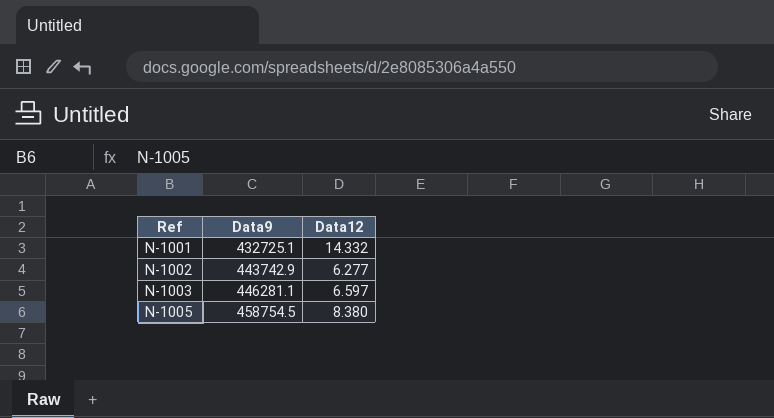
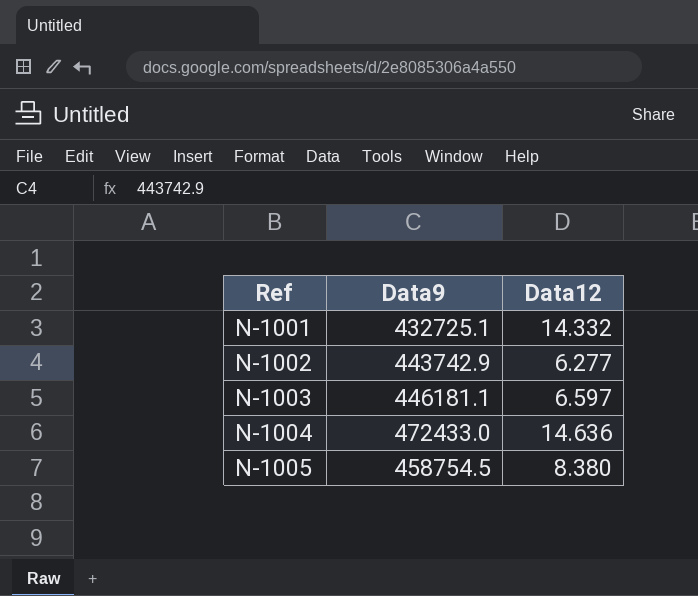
N-1003 | Data9: 446281.1 -> 446181.1
row N-1004: none -> 472433.0 | 14.636

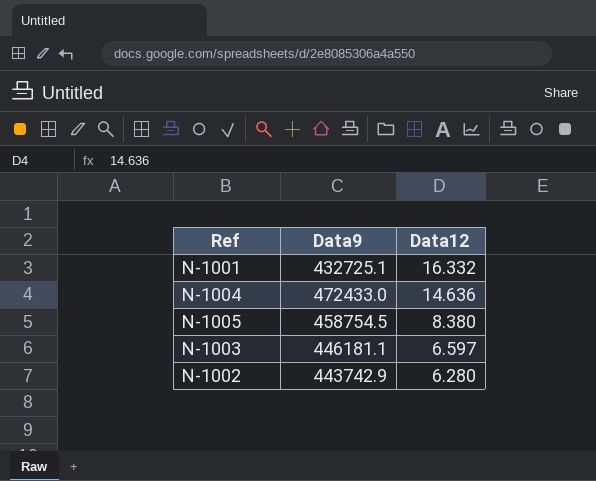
row order: Ref ascending -> Data12 descending
N-1001 | Data12: 14.332 -> 16.332
N-1002 | Data12: 6.277 -> 6.280

